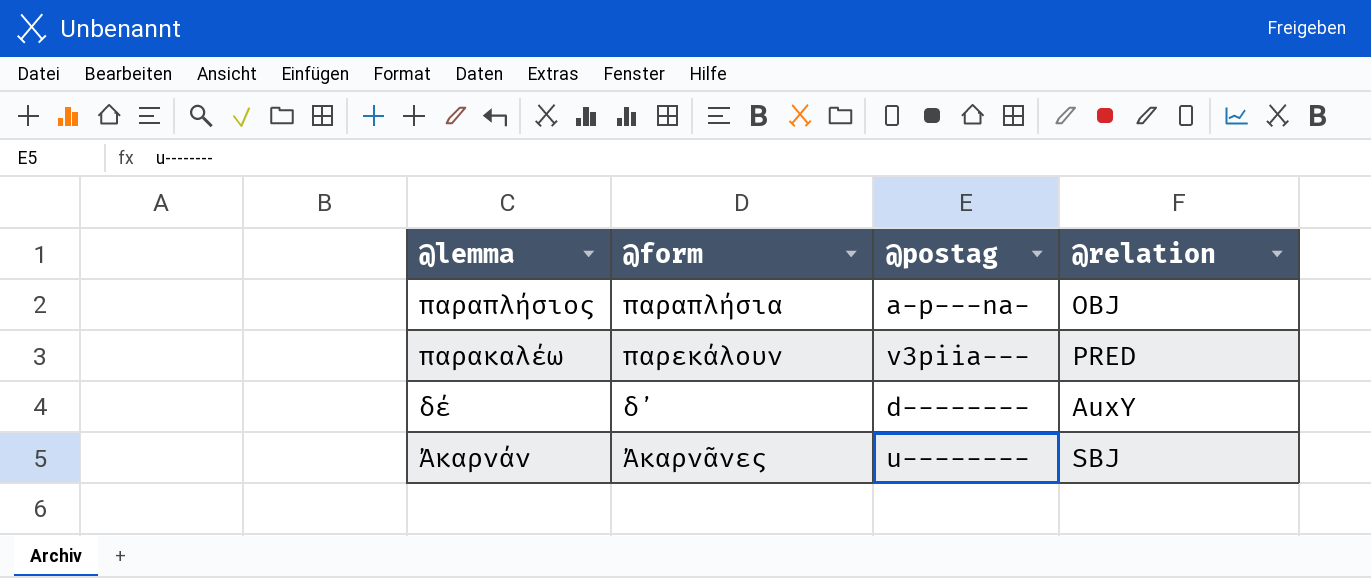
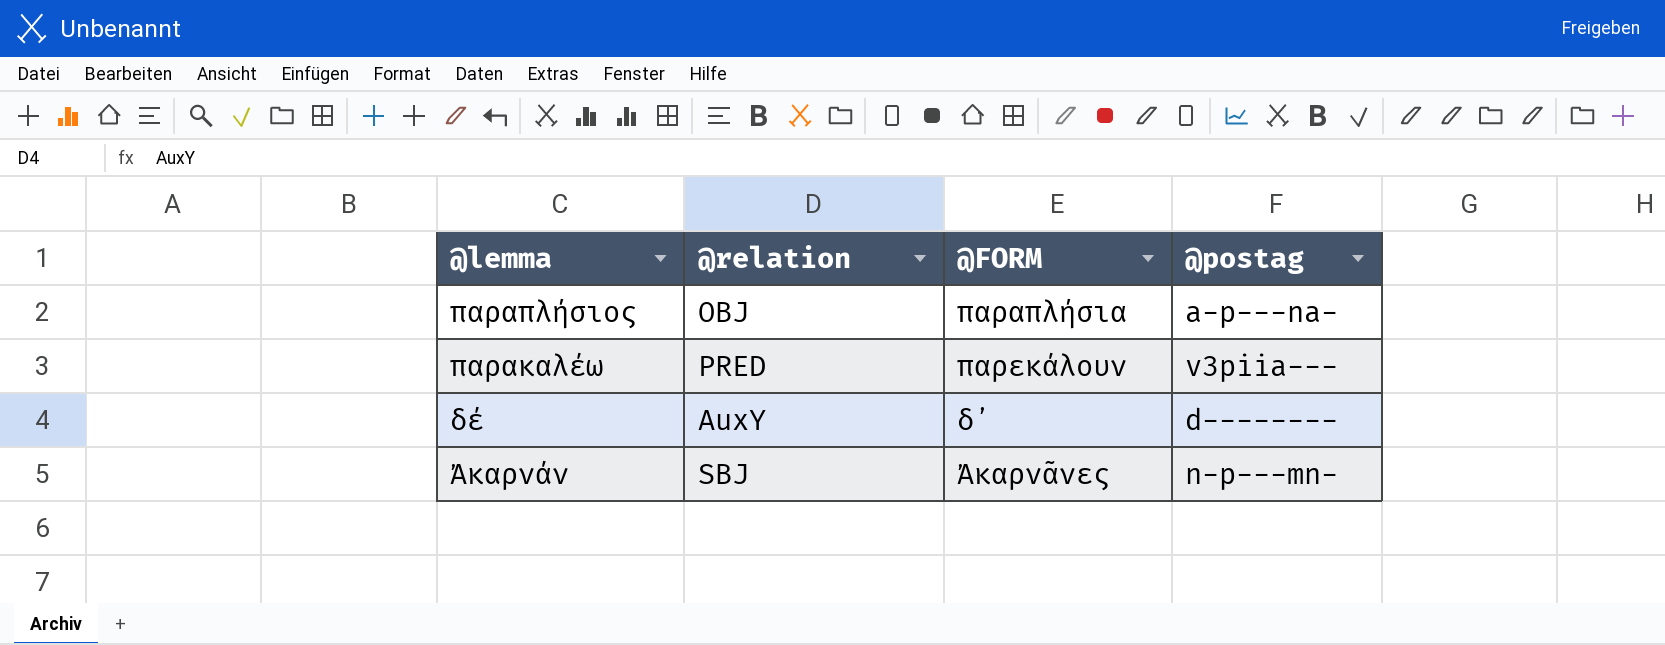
column @relation | position: 4 -> 2
column name: @form -> @FORM
Ἀκαρνάν | @postag: u-------- -> n-p---mn-

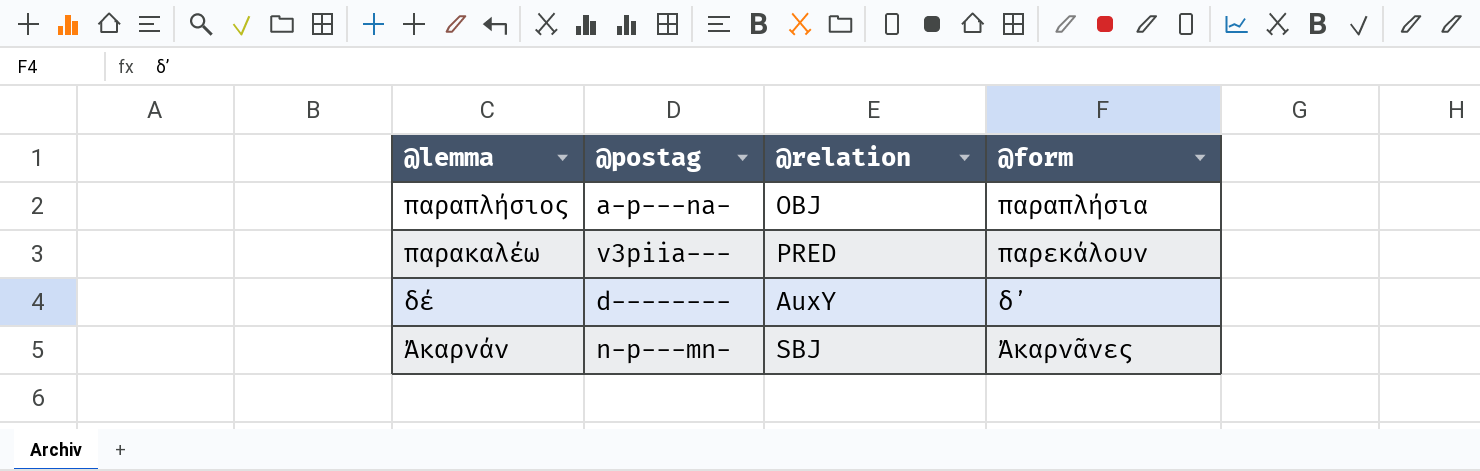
column @postag | position: 4 -> 2
column name: @FORM -> @form

